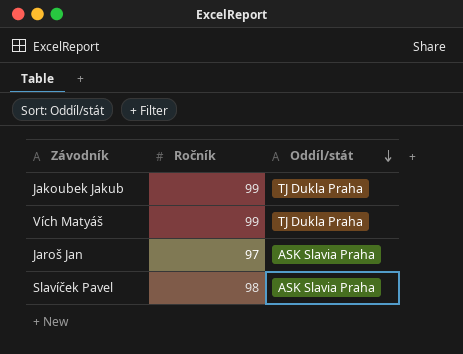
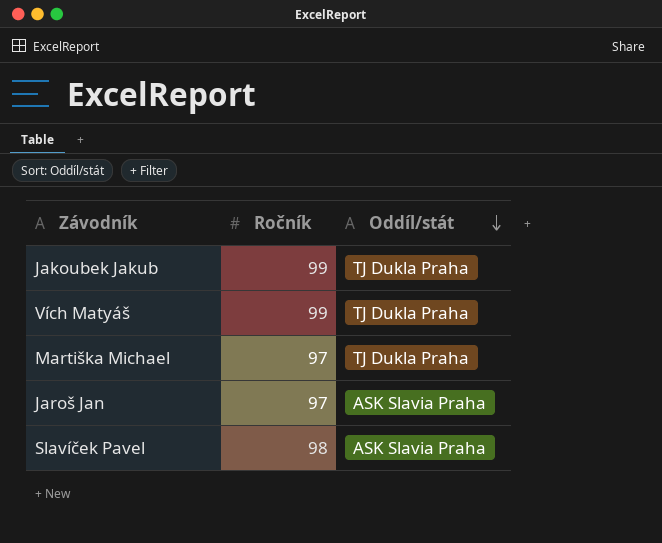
row Martiška Michael: none -> 97 | TJ Dukla Praha

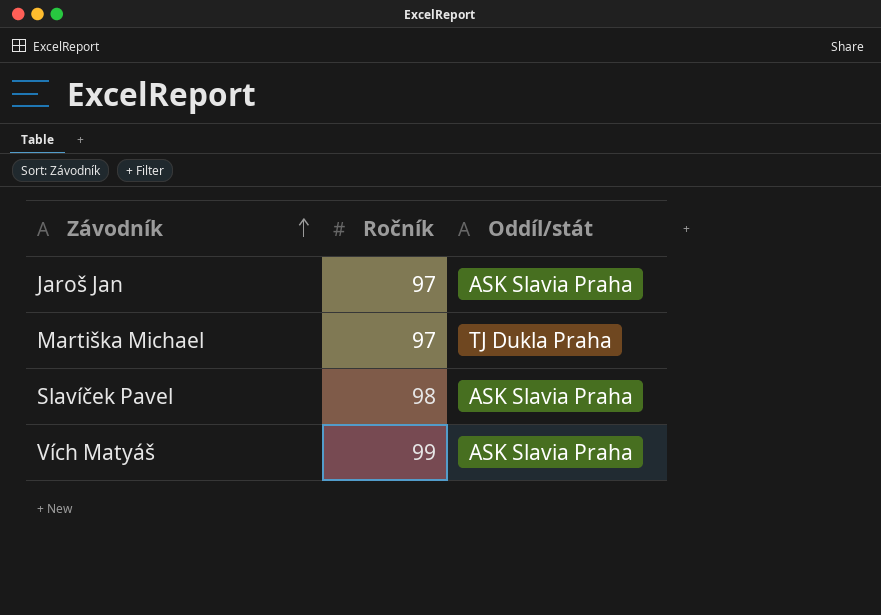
row order: Oddíl/stát descending -> Závodník ascending
row Jakoubek Jakub: 99 | TJ Dukla Praha -> none
Vích Matyáš | Oddíl/stát: TJ Dukla Praha -> ASK Slavia Praha

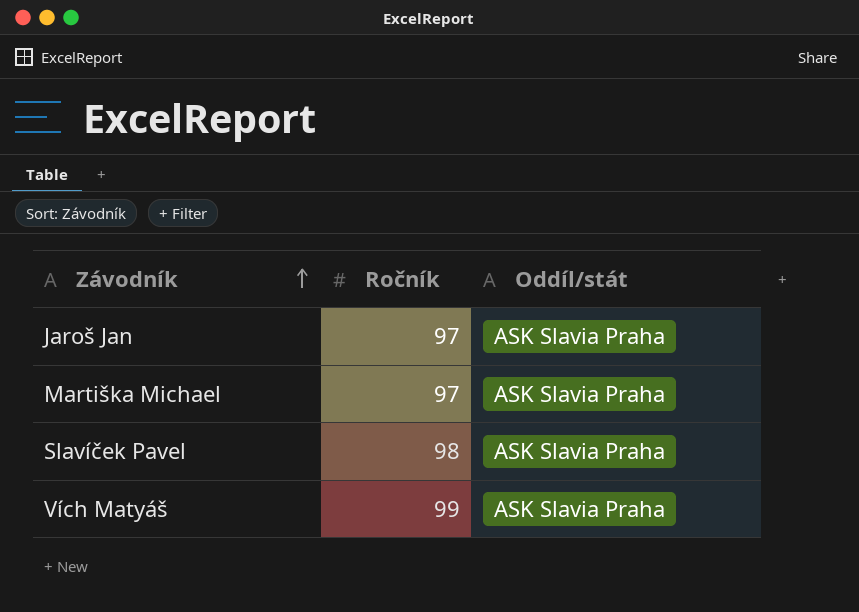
Martiška Michael | Oddíl/stát: TJ Dukla Praha -> ASK Slavia Praha

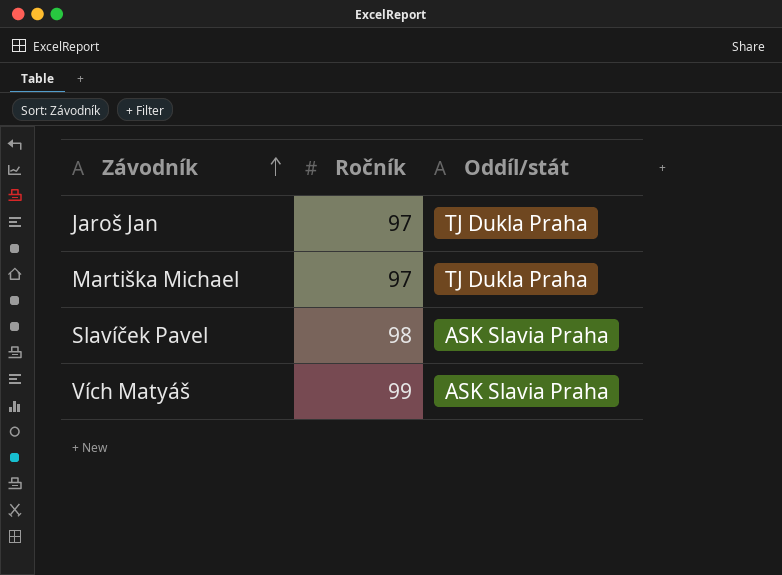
Jaroš Jan | Oddíl/stát: ASK Slavia Praha -> TJ Dukla Praha
Martiška Michael | Oddíl/stát: ASK Slavia Praha -> TJ Dukla Praha

